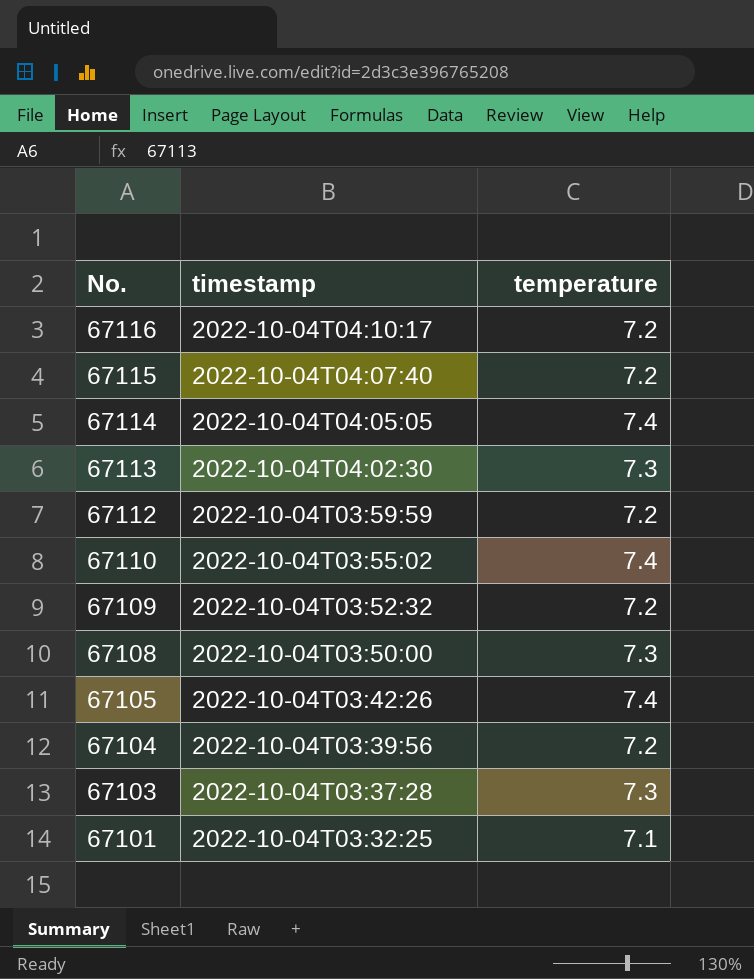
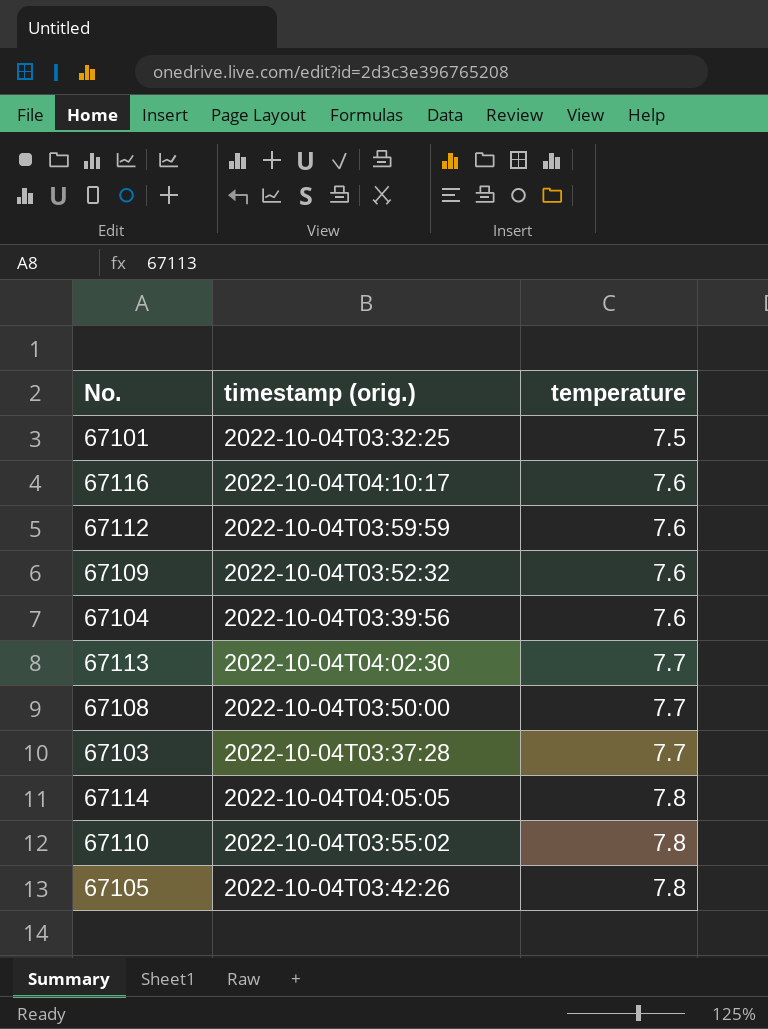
row order: No. descending -> temperature ascending
column name: timestamp -> timestamp (orig.)
row 67115: 2022-10-04T04:07:40 | 7.2 -> none
67101 | temperature: 7.1 -> 7.5
67116 | temperature: 7.2 -> 7.6
67112 | temperature: 7.2 -> 7.6
67109 | temperature: 7.2 -> 7.6
67104 | temperature: 7.2 -> 7.6
67113 | temperature: 7.3 -> 7.7
67108 | temperature: 7.3 -> 7.7
67103 | temperature: 7.3 -> 7.7
67114 | temperature: 7.4 -> 7.8
67110 | temperature: 7.4 -> 7.8
67105 | temperature: 7.4 -> 7.8

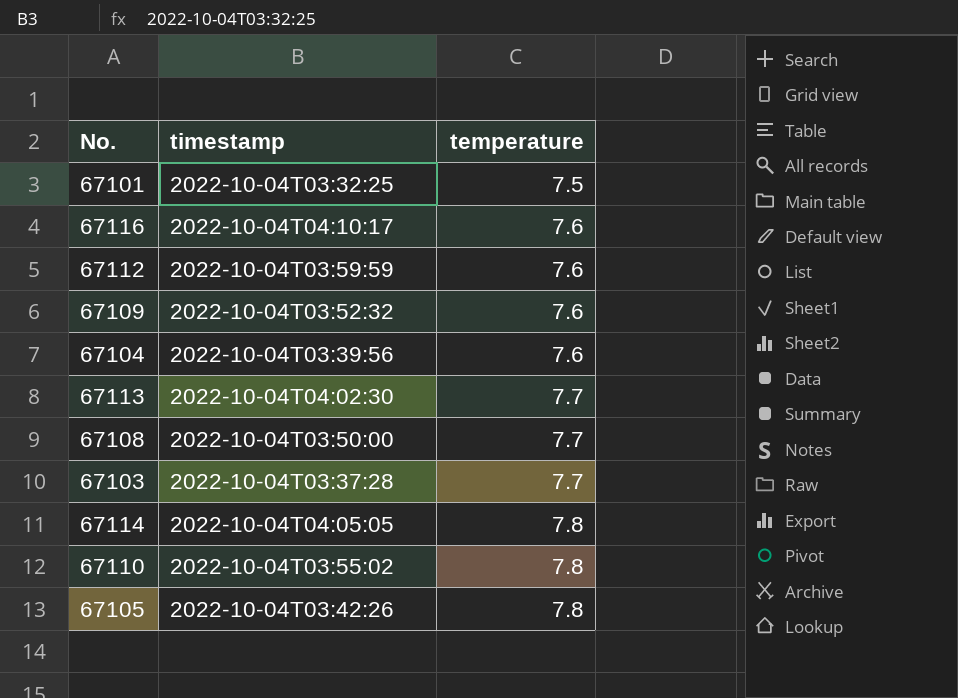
column name: timestamp (orig.) -> timestamp

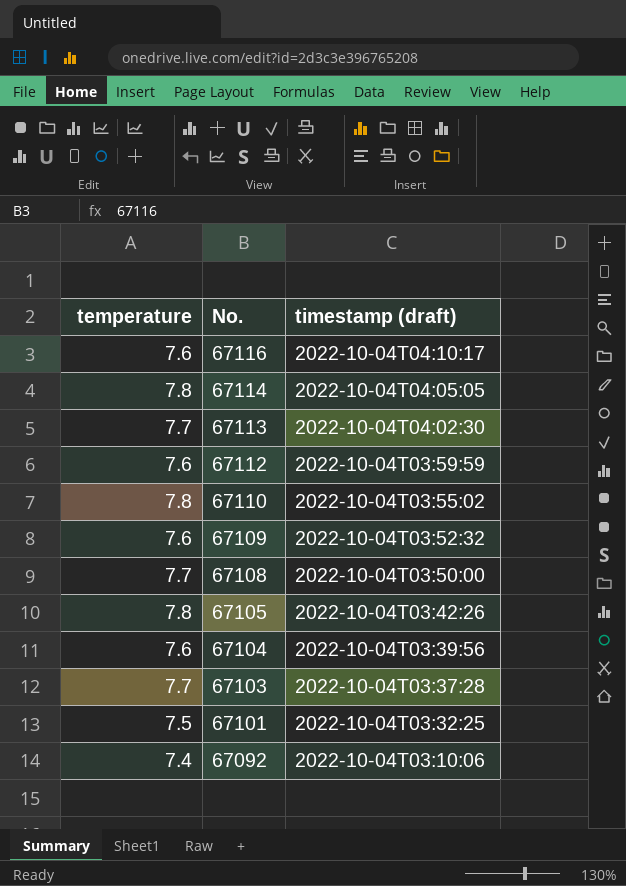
row order: temperature ascending -> No. descending
column temperature | position: 3 -> 1
column name: timestamp -> timestamp (draft)
row 67092: none -> 7.4 | 2022-10-04T03:10:06

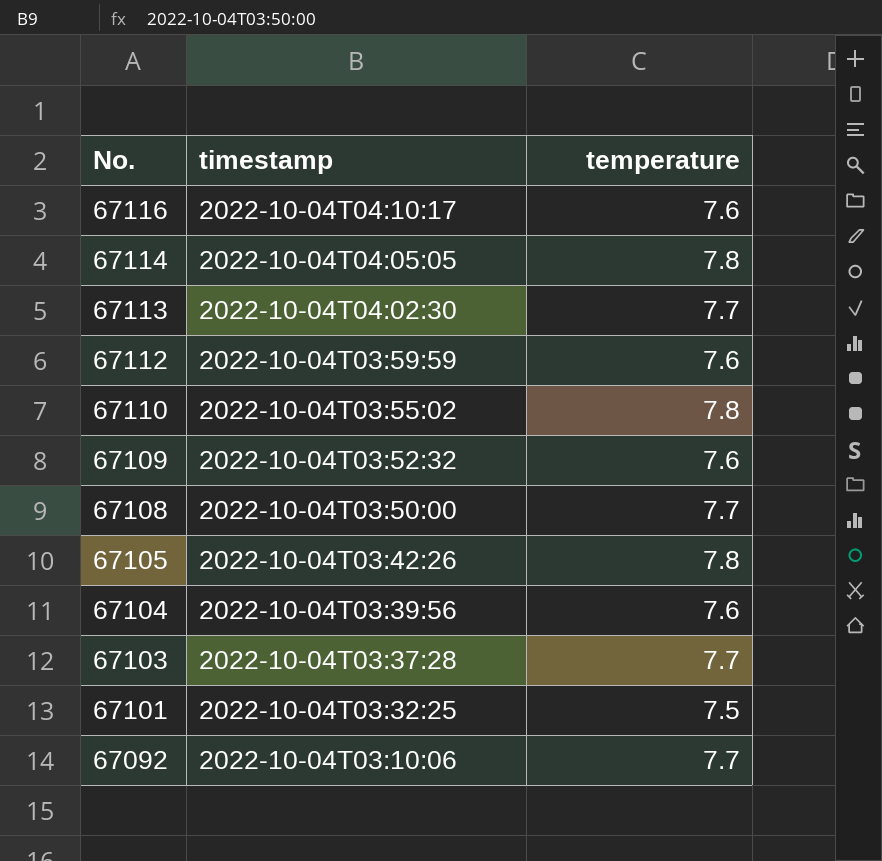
column name: timestamp (draft) -> timestamp
column temperature | position: 1 -> 3
67092 | temperature: 7.4 -> 7.7

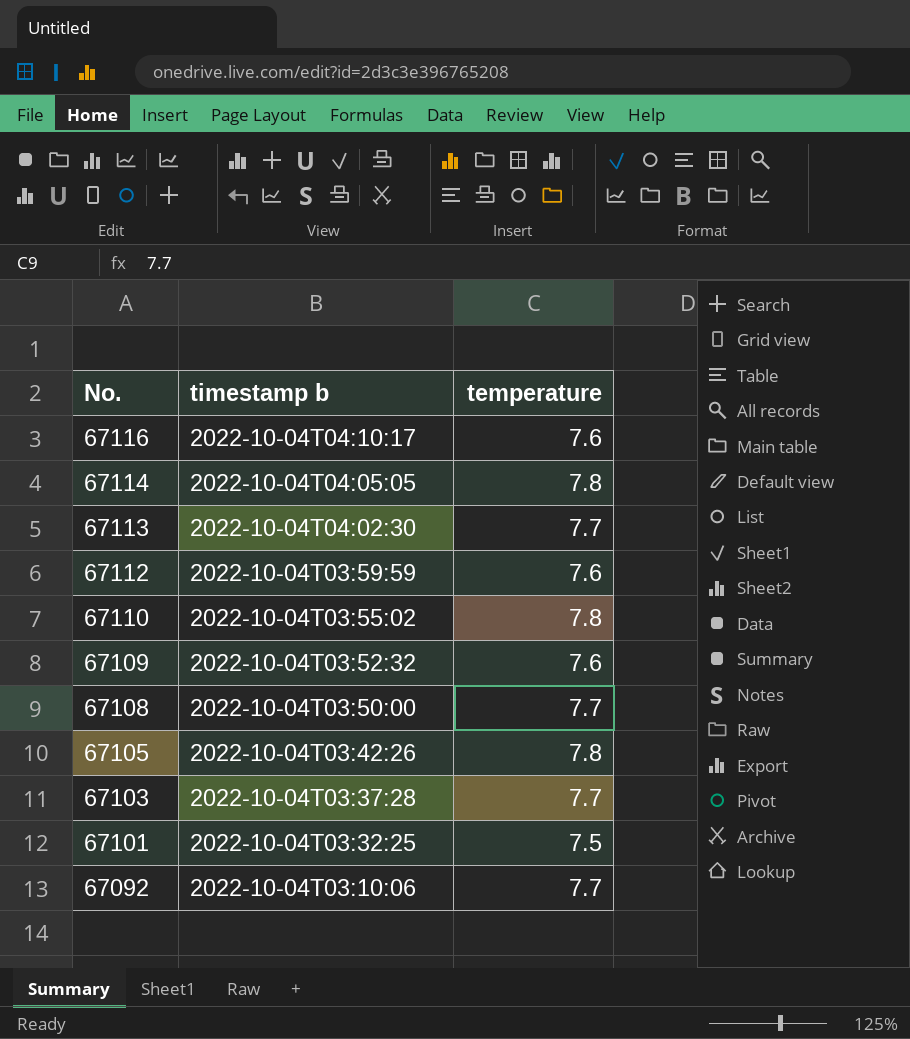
column name: timestamp -> timestamp b
row 67104: 2022-10-04T03:39:56 | 7.6 -> none

